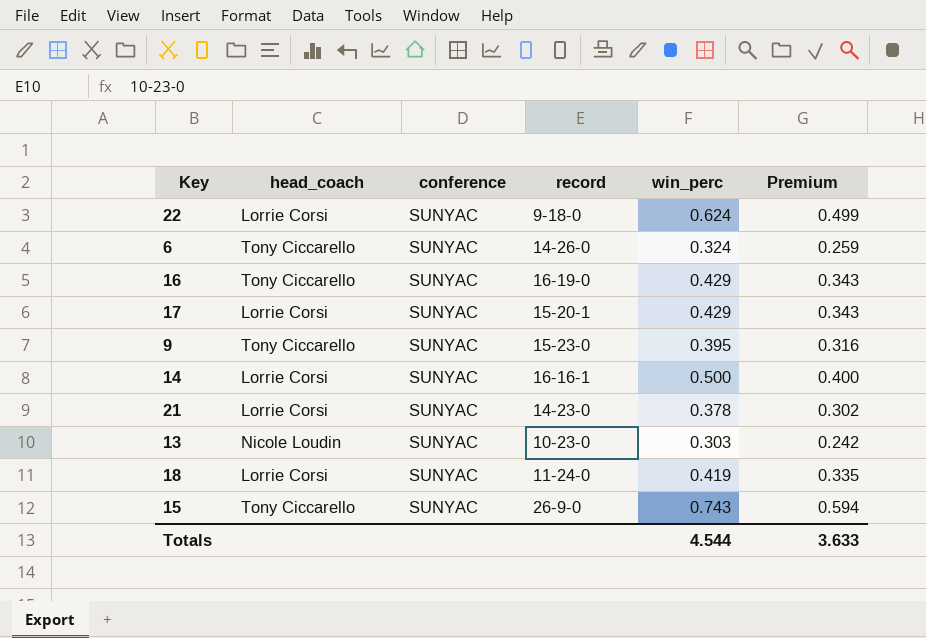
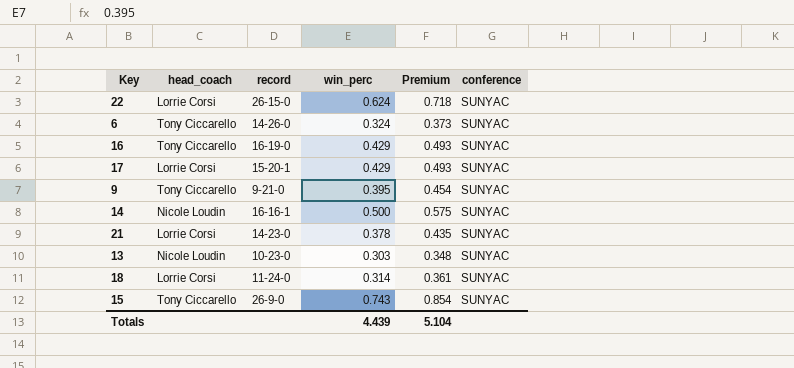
column Premium | formula: [win_perc] * 0.8 -> [win_perc] * 1.15
column conference | position: 3 -> 6
22 | record: 9-18-0 -> 26-15-0
9 | record: 15-23-0 -> 9-21-0
14 | head_coach: Lorrie Corsi -> Nicole Loudin
18 | win_perc: 0.419 -> 0.314
Totals | win_perc: 4.544 -> 4.439
Totals | Premium: 3.633 -> 5.104

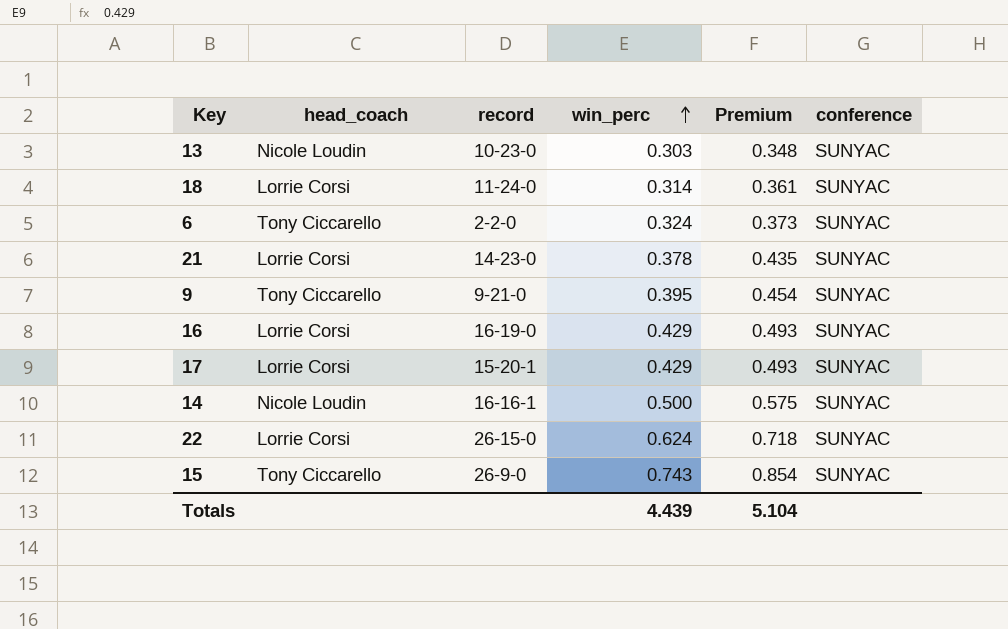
row order: none -> win_perc ascending
6 | record: 14-26-0 -> 2-2-0
16 | head_coach: Tony Ciccarello -> Lorrie Corsi

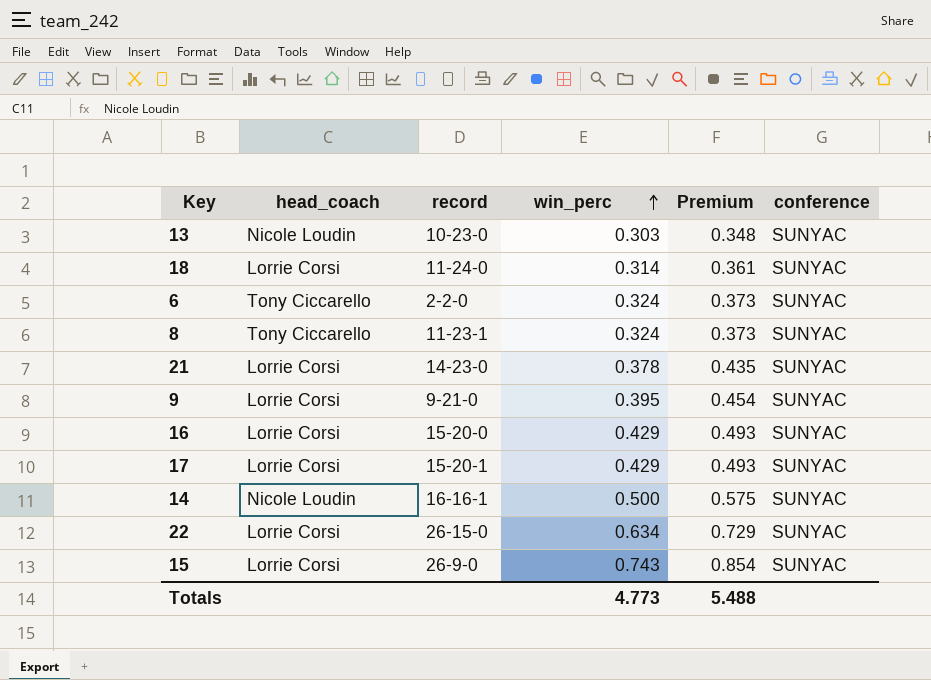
row 8: none -> Tony Ciccarello | 11-23-1 | 0.324 | 0.373 | SUNYAC
9 | head_coach: Tony Ciccarello -> Lorrie Corsi
16 | record: 16-19-0 -> 15-20-0
22 | win_perc: 0.624 -> 0.634
22 | Premium: 0.718 -> 0.729
15 | head_coach: Tony Ciccarello -> Lorrie Corsi
Totals | win_perc: 4.439 -> 4.773
Totals | Premium: 5.104 -> 5.488

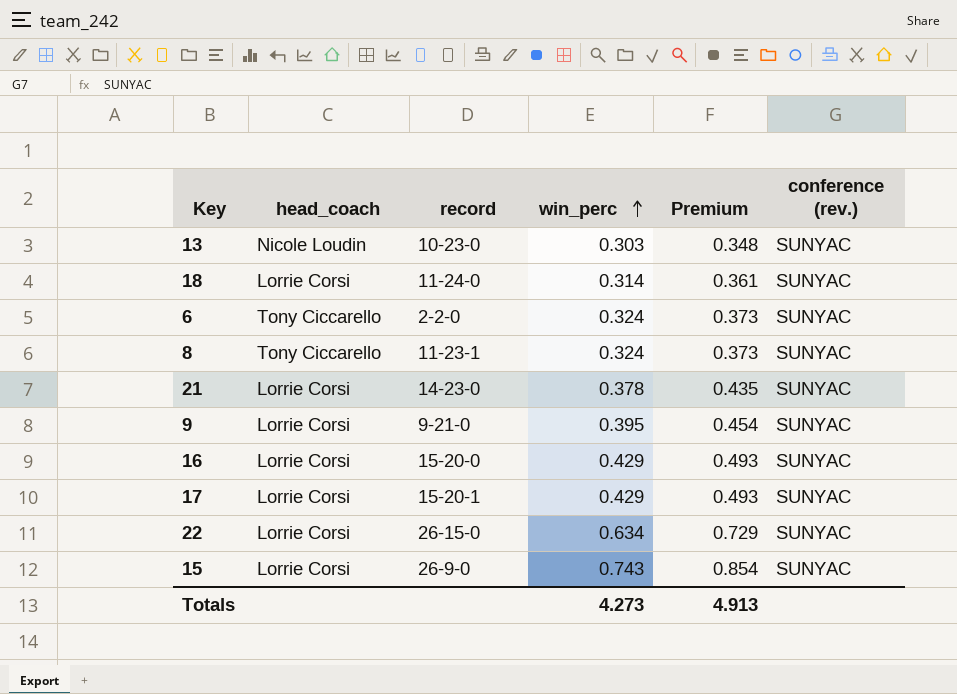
column name: conference -> conference (rev.)
row 14: Nicole Loudin | 16-16-1 | 0.500 | 0.575 | SUNYAC -> none
Totals | win_perc: 4.773 -> 4.273
Totals | Premium: 5.488 -> 4.913

